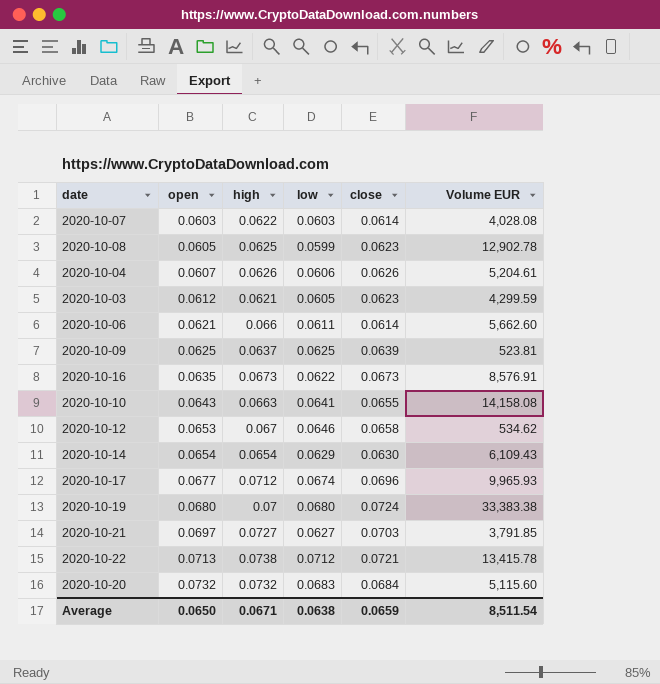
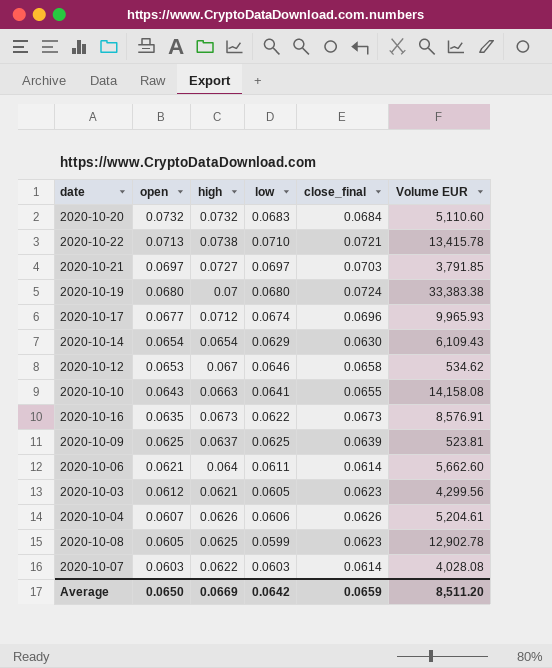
row order: open ascending -> open descending
column name: close -> close_final
2020-10-20 | Volume EUR: 5,115.60 -> 5,110.60
2020-10-22 | low: 0.0712 -> 0.0710
2020-10-21 | low: 0.0627 -> 0.0697
2020-10-06 | high: 0.066 -> 0.064
2020-10-03 | Volume EUR: 4,299.59 -> 4,299.56
Average | high: 0.0671 -> 0.0669
Average | low: 0.0638 -> 0.0642
Average | Volume EUR: 8,511.54 -> 8,511.20

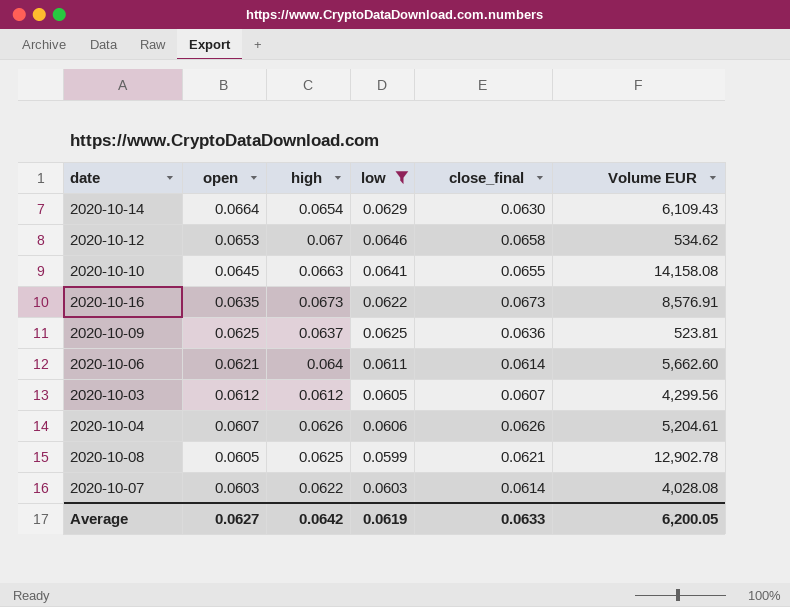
filter: none -> low <= 0.0646
2020-10-14 | open: 0.0654 -> 0.0664
2020-10-10 | open: 0.0643 -> 0.0645
2020-10-09 | close_final: 0.0639 -> 0.0636
2020-10-03 | high: 0.0621 -> 0.0612
2020-10-03 | close_final: 0.0623 -> 0.0607
2020-10-08 | close_final: 0.0623 -> 0.0621
Average | open: 0.0650 -> 0.0627
Average | high: 0.0669 -> 0.0642
Average | low: 0.0642 -> 0.0619
Average | close_final: 0.0659 -> 0.0633
Average | Volume EUR: 8,511.20 -> 6,200.05

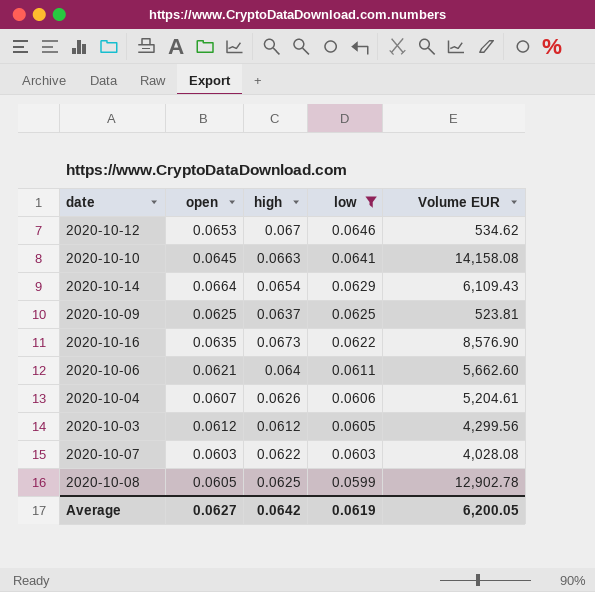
row order: open descending -> low descending
column close_final | position: 5 -> none
2020-10-16 | Volume EUR: 8,576.91 -> 8,576.90

